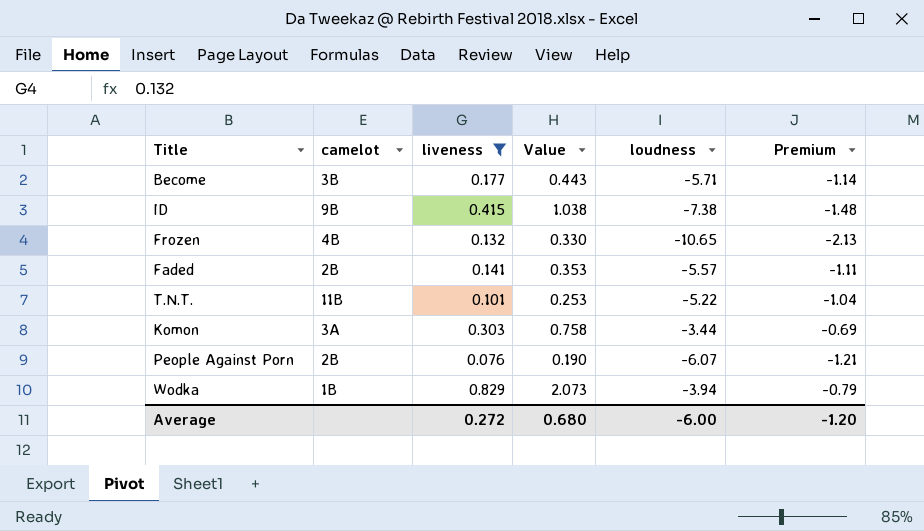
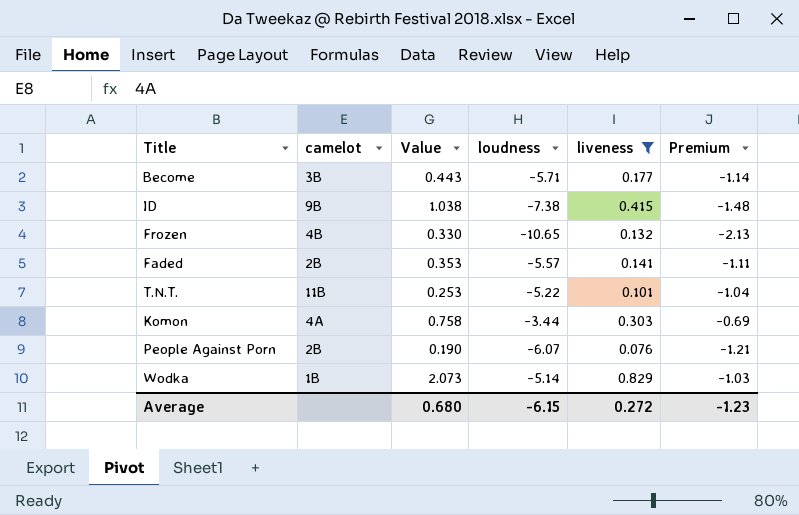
column liveness | position: 3 -> 5
Komon | camelot: 3A -> 4A
Wodka | loudness: -3.94 -> -5.14
Wodka | Premium: -0.79 -> -1.03
Average | loudness: -6.00 -> -6.15
Average | Premium: -1.20 -> -1.23

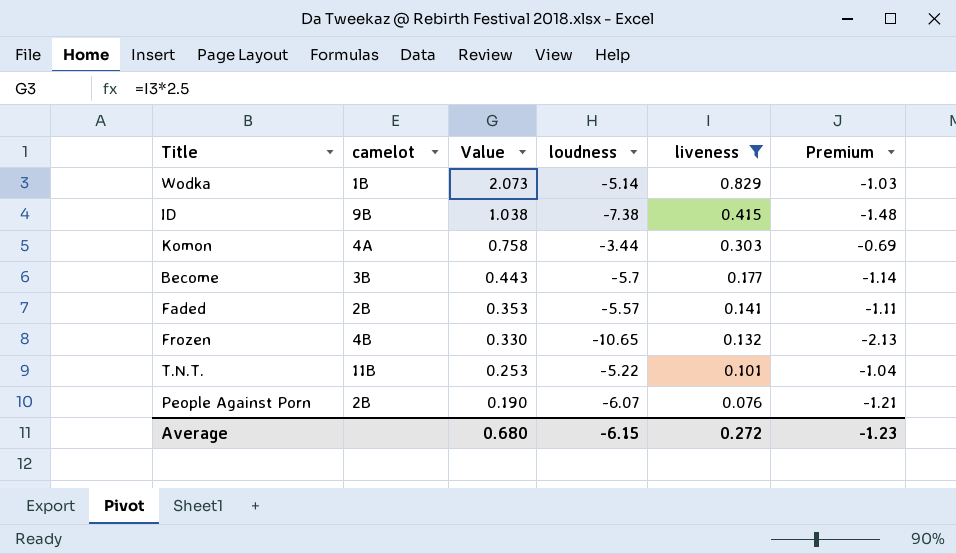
row order: none -> Value descending
Become | loudness: -5.71 -> -5.7

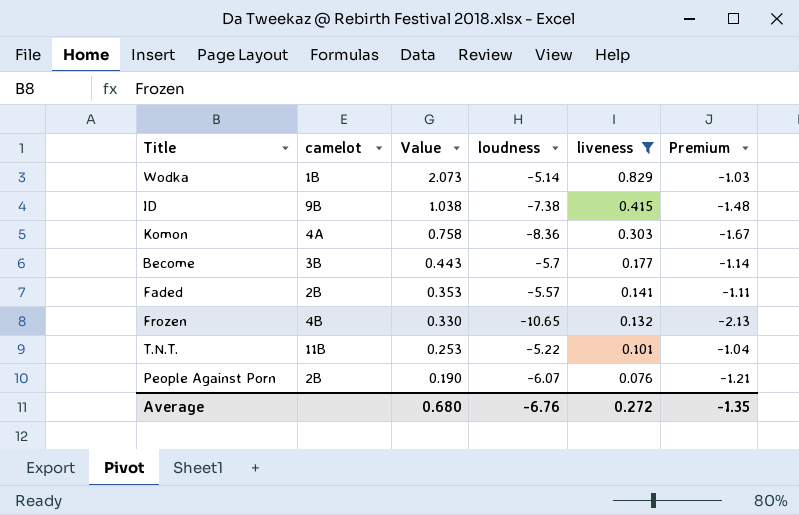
Komon | loudness: -3.44 -> -8.36
Komon | Premium: -0.69 -> -1.67
Average | loudness: -6.15 -> -6.76
Average | Premium: -1.23 -> -1.35

